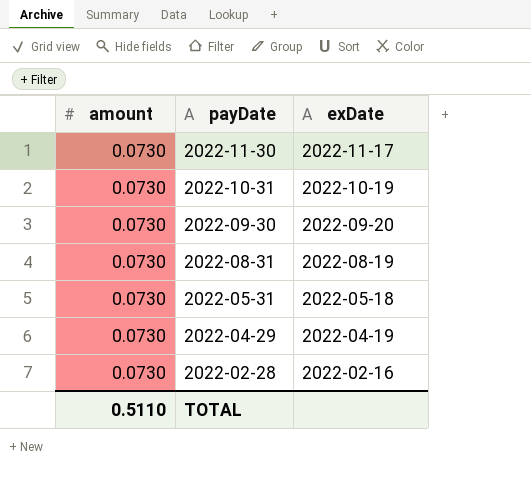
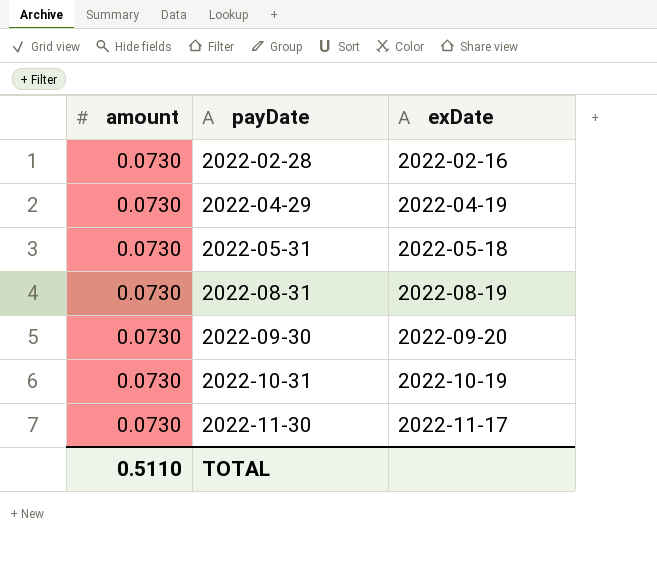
row order: payDate descending -> payDate ascending

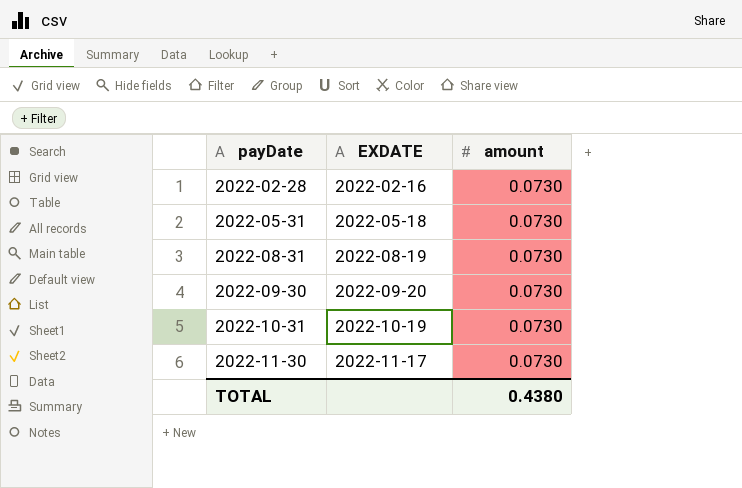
column name: exDate -> EXDATE
column amount | position: 1 -> 3
row 2022-04-29: 0.0730 | 2022-04-19 -> none
TOTAL | amount: 0.5110 -> 0.4380

